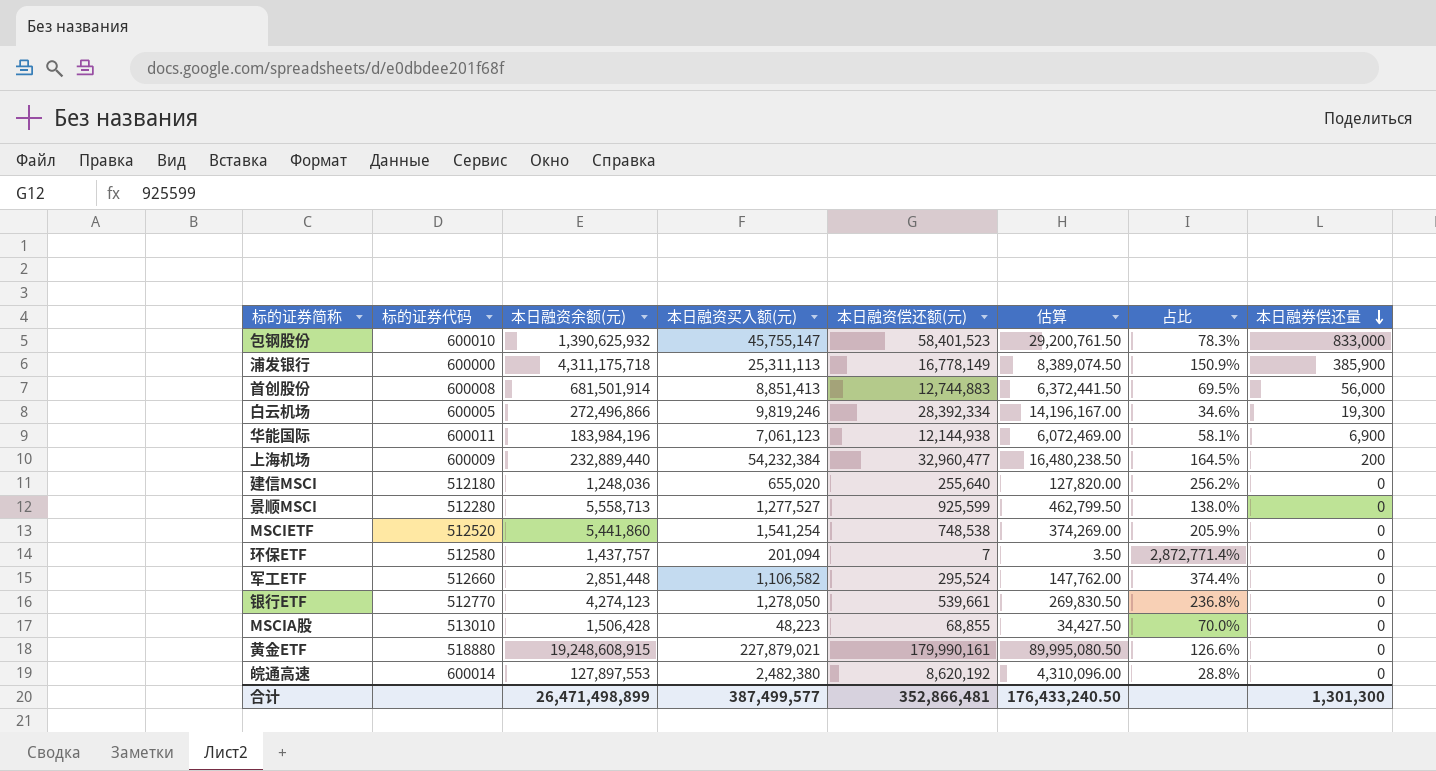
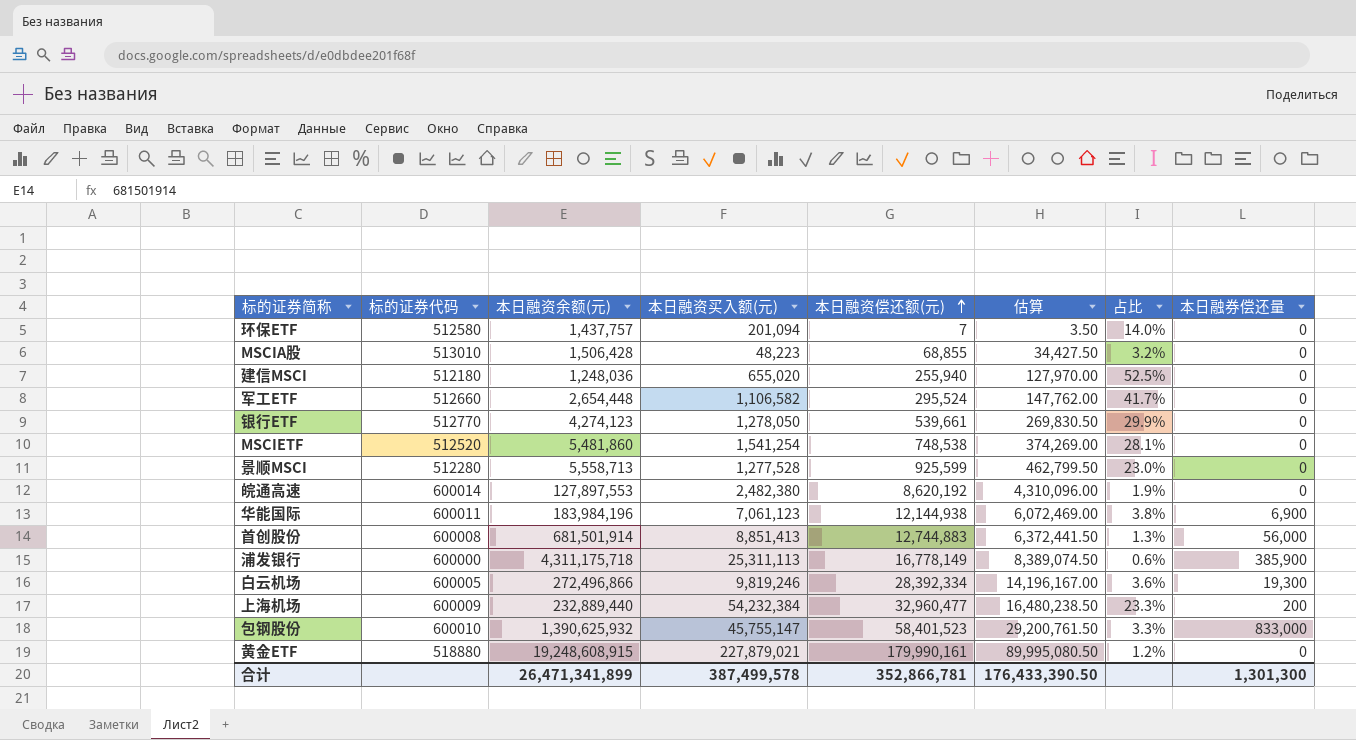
row order: 本日融券偿还量 descending -> 本日融资偿还额(元) ascending
column 占比 | formula: [本日融资买入额(元)] / [本日融资偿还额(元)] -> [本日融资买入额(元)] / [本日融资余额(元)]
建信MSCI | 本日融资偿还额(元): 255,640 -> 255,940
建信MSCI | 估算: 127,820.00 -> 127,970.00
军工ETF | 本日融资余额(元): 2,851,448 -> 2,654,448
MSCIETF | 本日融资余额(元): 5,441,860 -> 5,481,860
景顺MSCI | 本日融资买入额(元): 1,277,527 -> 1,277,528
合计 | 本日融资余额(元): 26,471,498,899 -> 26,471,341,899
合计 | 本日融资买入额(元): 387,499,577 -> 387,499,578
合计 | 本日融资偿还额(元): 352,866,481 -> 352,866,781
合计 | 估算: 176,433,240.50 -> 176,433,390.50

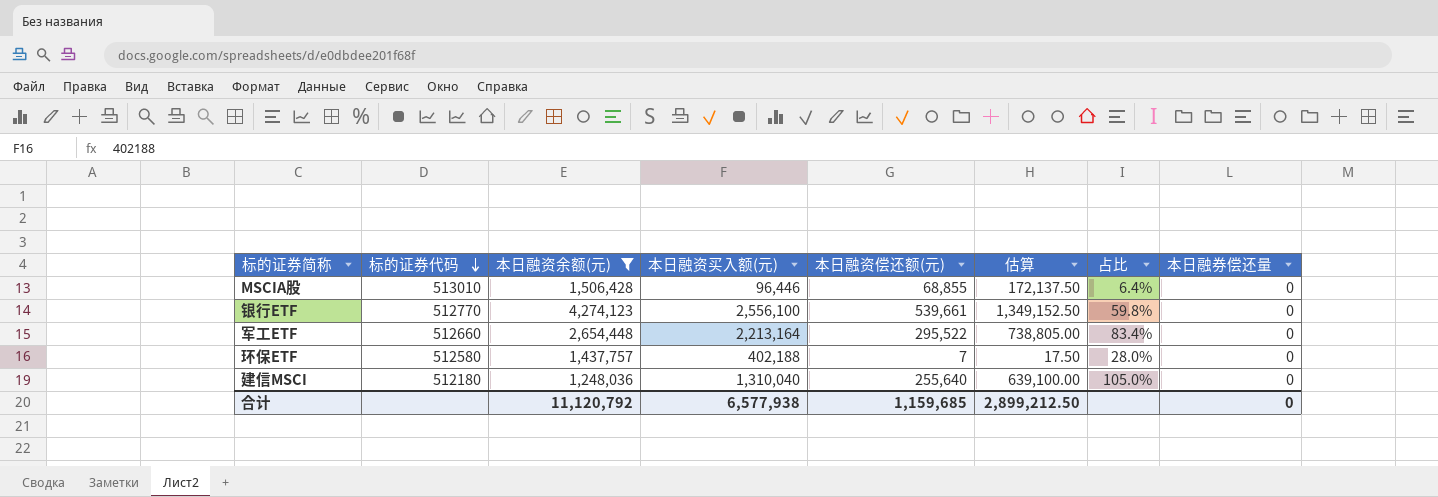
filter: none -> 本日融资余额(元) <= 4,274,123
row order: 本日融资偿还额(元) ascending -> 标的证券代码 descending
column 估算 | formula: [本日融资偿还额(元)] * 0.5 -> [本日融资偿还额(元)] * 2.5
MSCIA股 | 本日融资买入额(元): 48,223 -> 96,446
MSCIA股 | 占比: 3.2% -> 6.4%
银行ETF | 本日融资买入额(元): 1,278,050 -> 2,556,100
银行ETF | 占比: 29.9% -> 59.8%
军工ETF | 本日融资买入额(元): 1,106,582 -> 2,213,164
军工ETF | 本日融资偿还额(元): 295,524 -> 295,522
军工ETF | 占比: 41.7% -> 83.4%
环保ETF | 本日融资买入额(元): 201,094 -> 402,188
环保ETF | 占比: 14.0% -> 28.0%
建信MSCI | 本日融资买入额(元): 655,020 -> 1,310,040
建信MSCI | 本日融资偿还额(元): 255,940 -> 255,640
建信MSCI | 占比: 52.5% -> 105.0%
合计 | 本日融资余额(元): 26,471,341,899 -> 11,120,792
合计 | 本日融资买入额(元): 387,499,578 -> 6,577,938
合计 | 本日融资偿还额(元): 352,866,781 -> 1,159,685
合计 | 估算: 176,433,390.50 -> 2,899,212.50
合计 | 本日融券偿还量: 1,301,300 -> 0

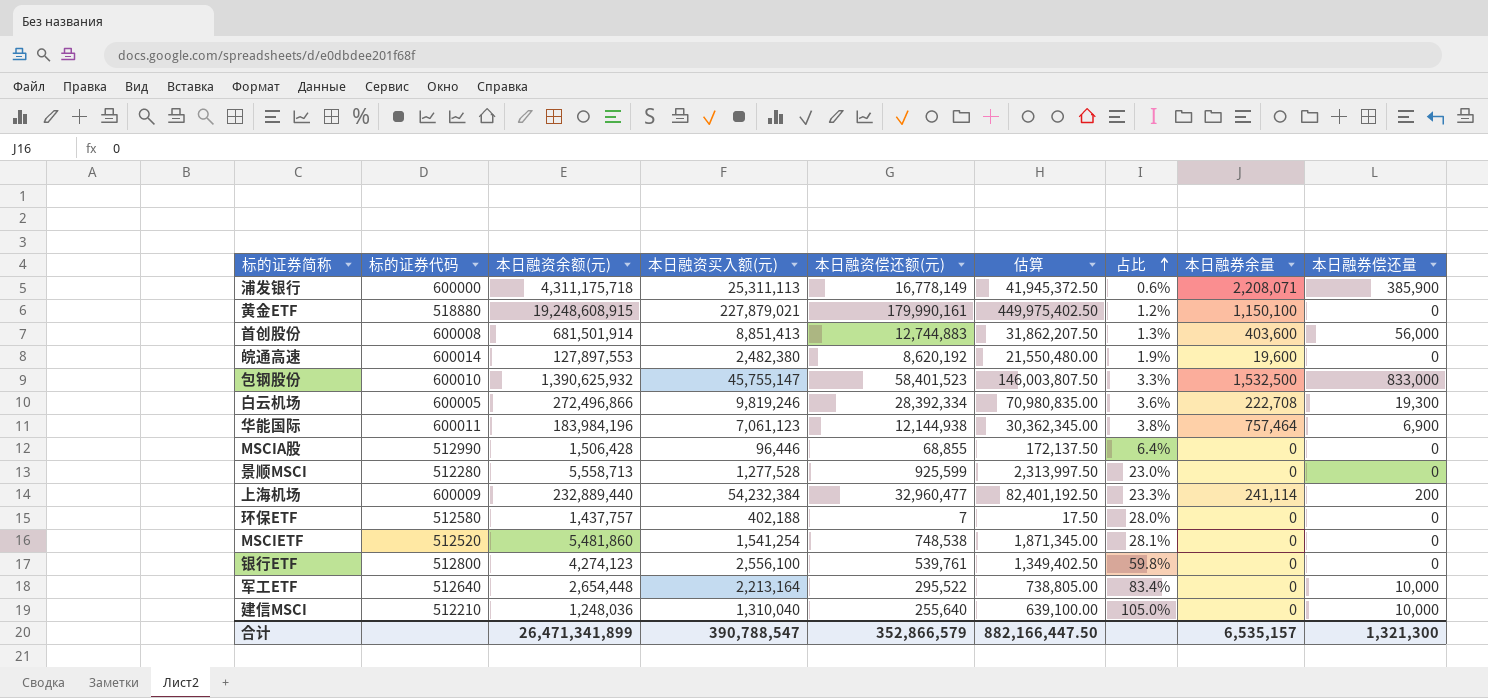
filter: 本日融资余额(元) <= 4,274,123 -> none
row order: 标的证券代码 descending -> 占比 ascending
column 本日融券余量 | position: none -> 8
MSCIA股 | 标的证券代码: 513010 -> 512990
银行ETF | 标的证券代码: 512770 -> 512800
银行ETF | 本日融资偿还额(元): 539,661 -> 539,761
银行ETF | 估算: 1,349,152.50 -> 1,349,402.50
军工ETF | 标的证券代码: 512660 -> 512640
军工ETF | 本日融券偿还量: 0 -> 10,000
建信MSCI | 标的证券代码: 512180 -> 512210
建信MSCI | 本日融券偿还量: 0 -> 10,000
合计 | 本日融资余额(元): 11,120,792 -> 26,471,341,899
合计 | 本日融资买入额(元): 6,577,938 -> 390,788,547
合计 | 本日融资偿还额(元): 1,159,685 -> 352,866,579
合计 | 估算: 2,899,212.50 -> 882,166,447.50
合计 | 本日融券偿还量: 0 -> 1,321,300

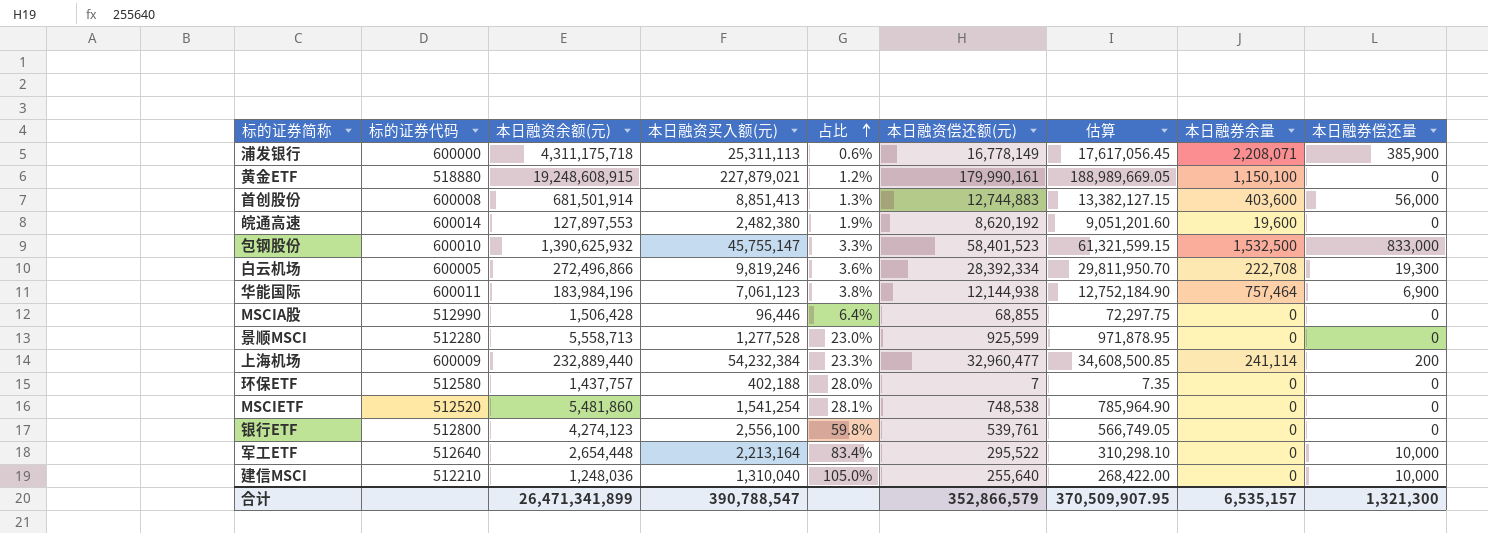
column 占比 | position: 7 -> 5
column 估算 | formula: [本日融资偿还额(元)] * 2.5 -> [本日融资偿还额(元)] * 1.05
合计 | 估算: 882,166,447.50 -> 370,509,907.95

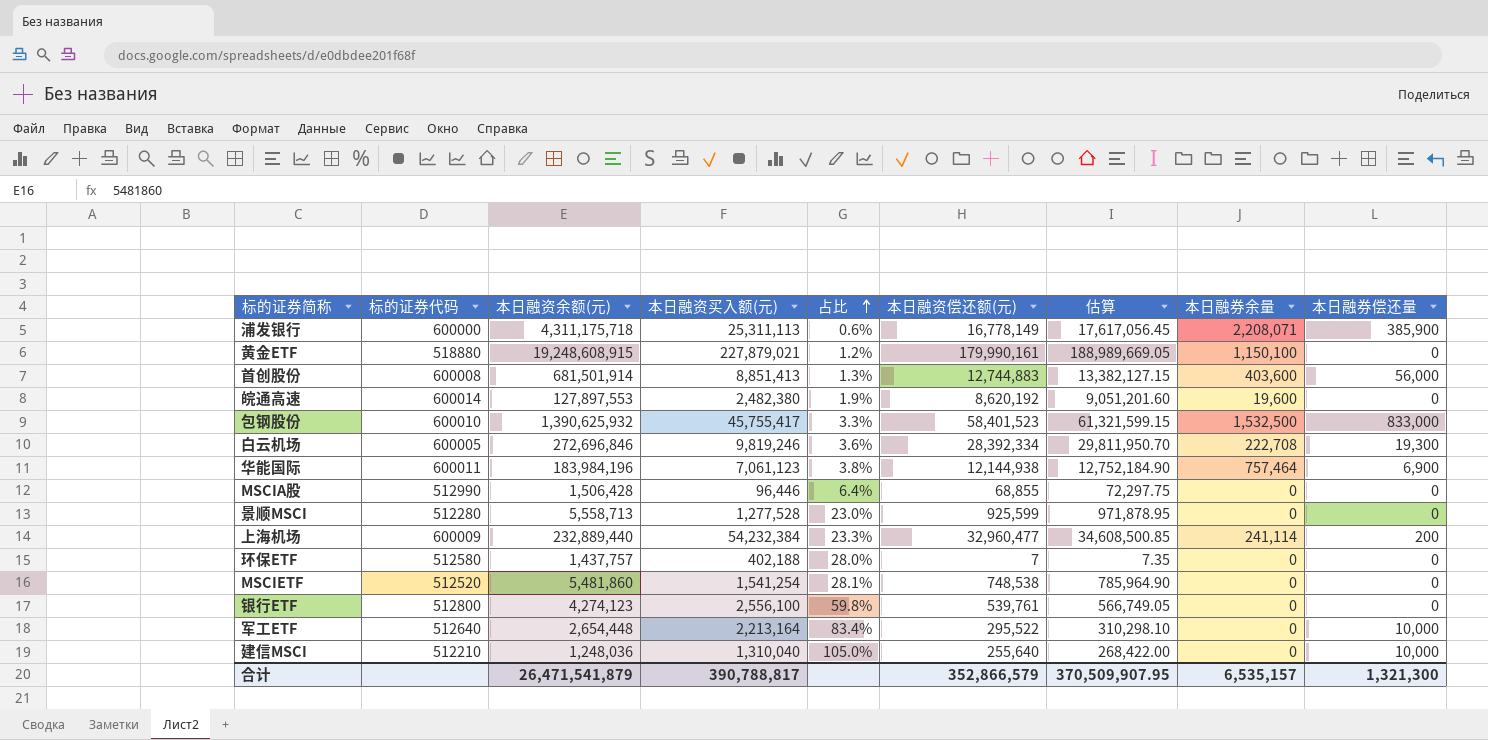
包钢股份 | 本日融资买入额(元): 45,755,147 -> 45,755,417
白云机场 | 本日融资余额(元): 272,496,866 -> 272,696,846
合计 | 本日融资余额(元): 26,471,341,899 -> 26,471,541,879
合计 | 本日融资买入额(元): 390,788,547 -> 390,788,817

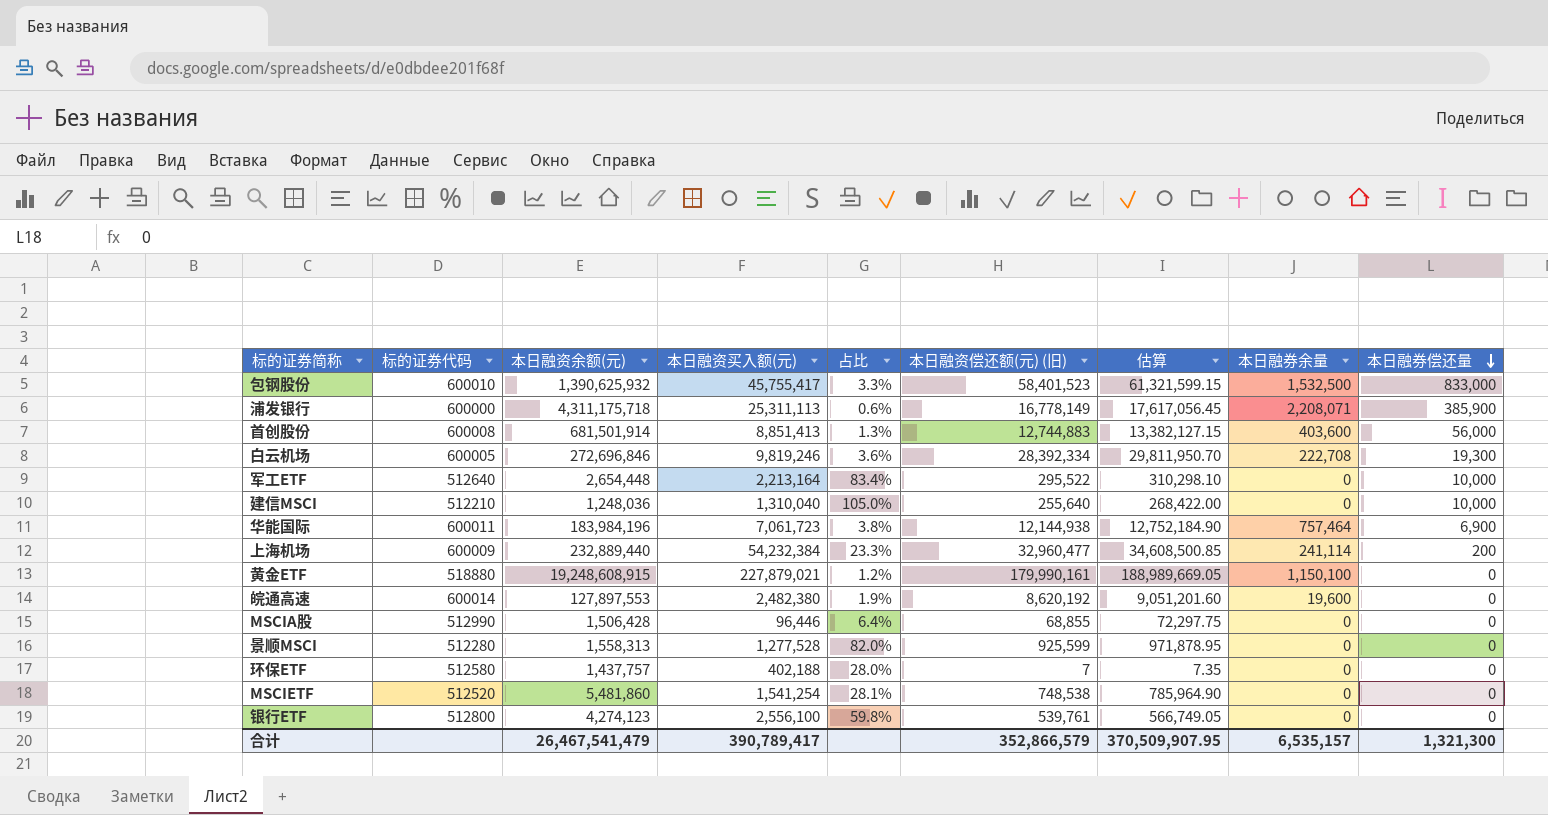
row order: 占比 ascending -> 本日融券偿还量 descending
column name: 本日融资偿还额(元) -> 本日融资偿还额(元) (旧)
华能国际 | 本日融资买入额(元): 7,061,123 -> 7,061,723
景顺MSCI | 本日融资余额(元): 5,558,713 -> 1,558,313
景顺MSCI | 占比: 23.0% -> 82.0%
合计 | 本日融资余额(元): 26,471,541,879 -> 26,467,541,479
合计 | 本日融资买入额(元): 390,788,817 -> 390,789,417

